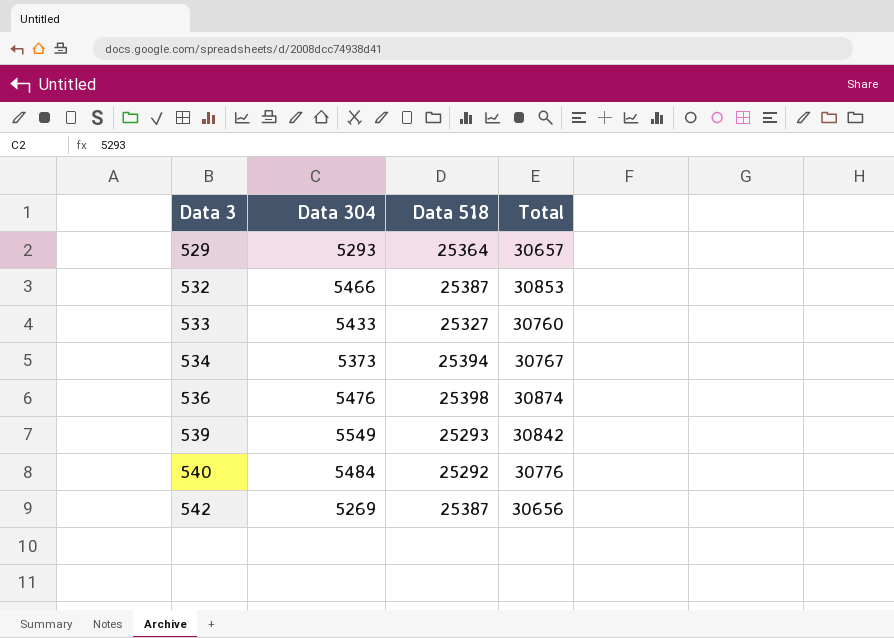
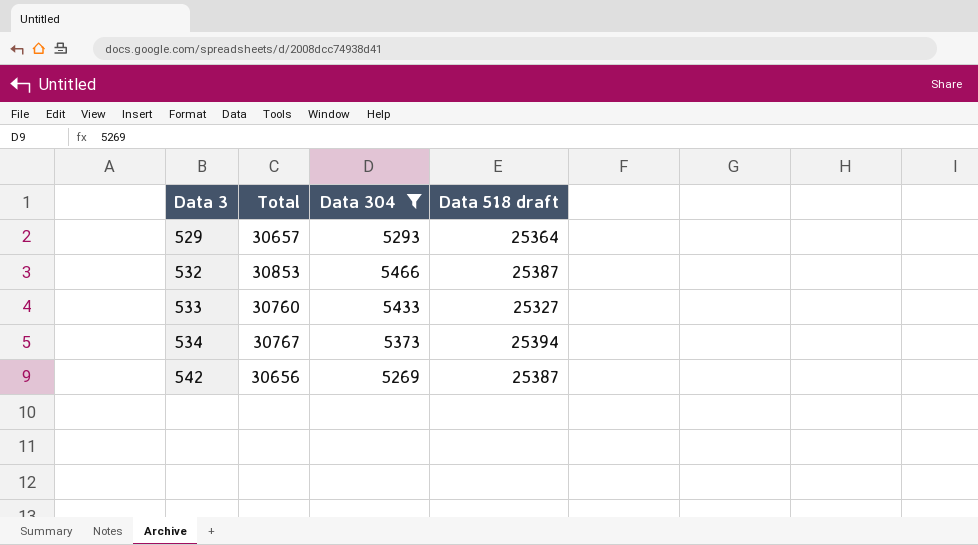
filter: none -> Data 304 <= 5466
column Total | position: 4 -> 2
column name: Data 518 -> Data 518 draft

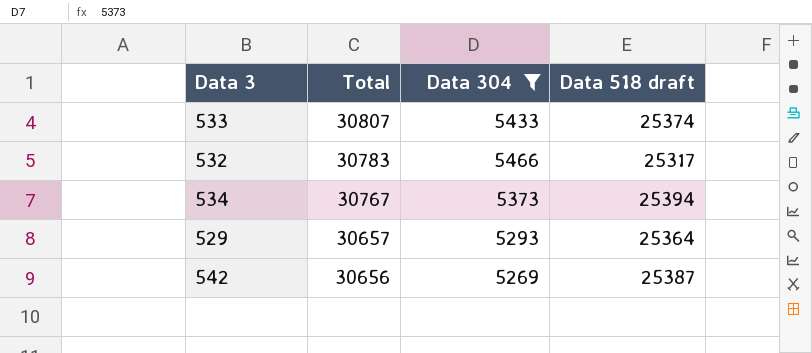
row order: Data 3 ascending -> Total descending
533 | Total: 30760 -> 30807
533 | Data 518 draft: 25327 -> 25374
532 | Total: 30853 -> 30783
532 | Data 518 draft: 25387 -> 25317

